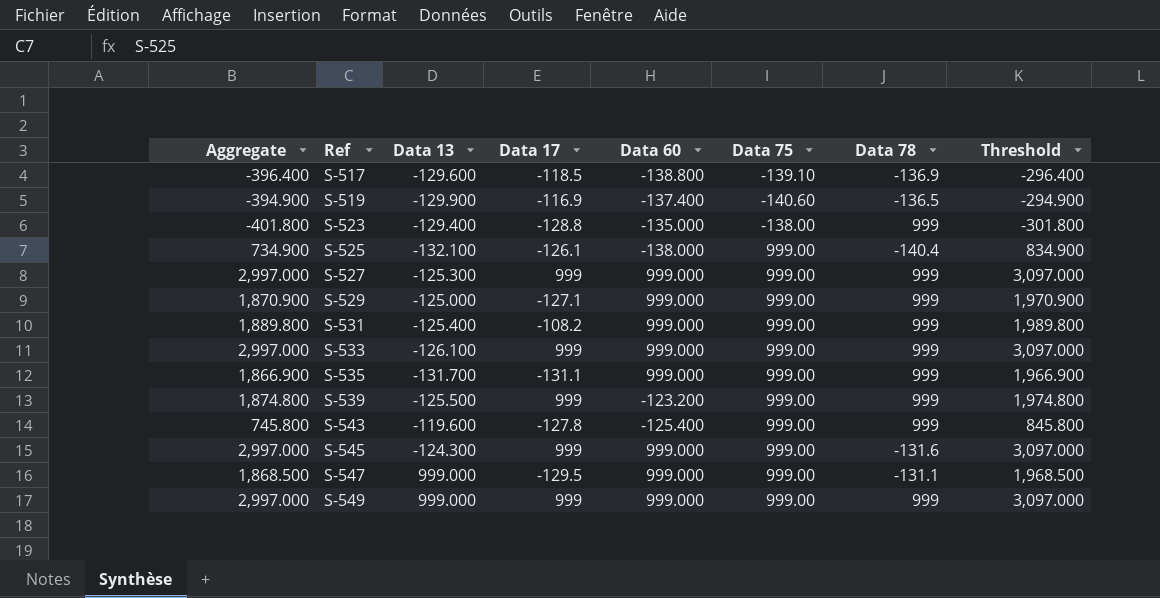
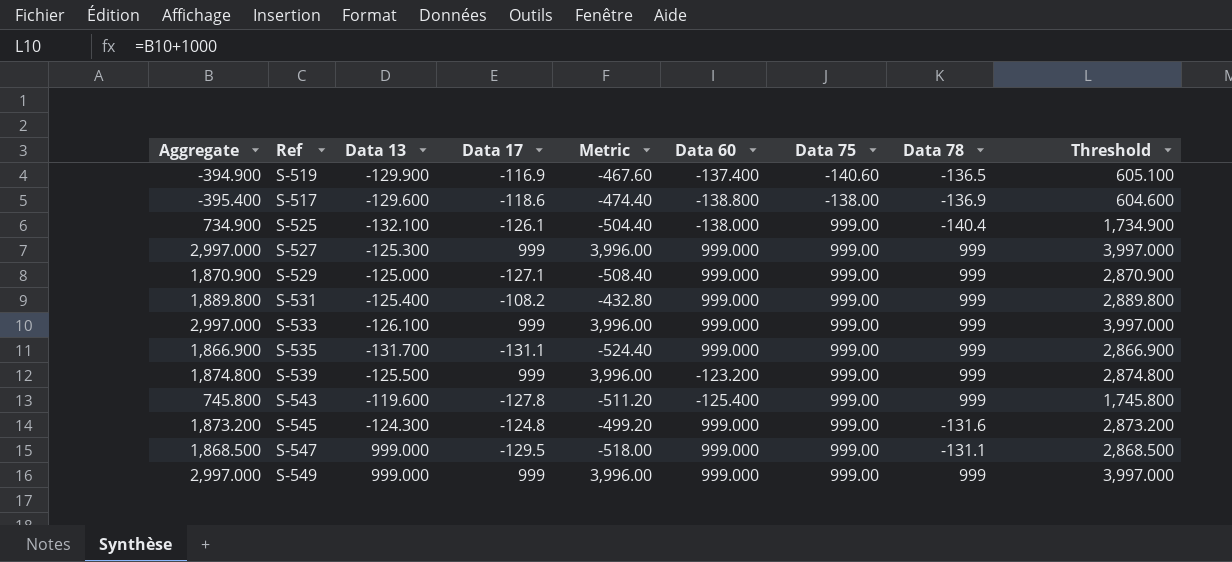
row order: Ref ascending -> Data 75 ascending
column Metric | formula: none -> [Data 17] * 4
column Threshold | formula: [Aggregate] + 100 -> [Aggregate] + 1000
row S-523: -401.800 | -129.400 | -128.8 | -135.000 | -138.00 | 999 | -301.800 -> none
S-517 | Aggregate: -396.400 -> -395.400
S-517 | Data 17: -118.5 -> -118.6
S-517 | Data 75: -139.10 -> -138.00
S-545 | Aggregate: 2,997.000 -> 1,873.200
S-545 | Data 17: 999 -> -124.8

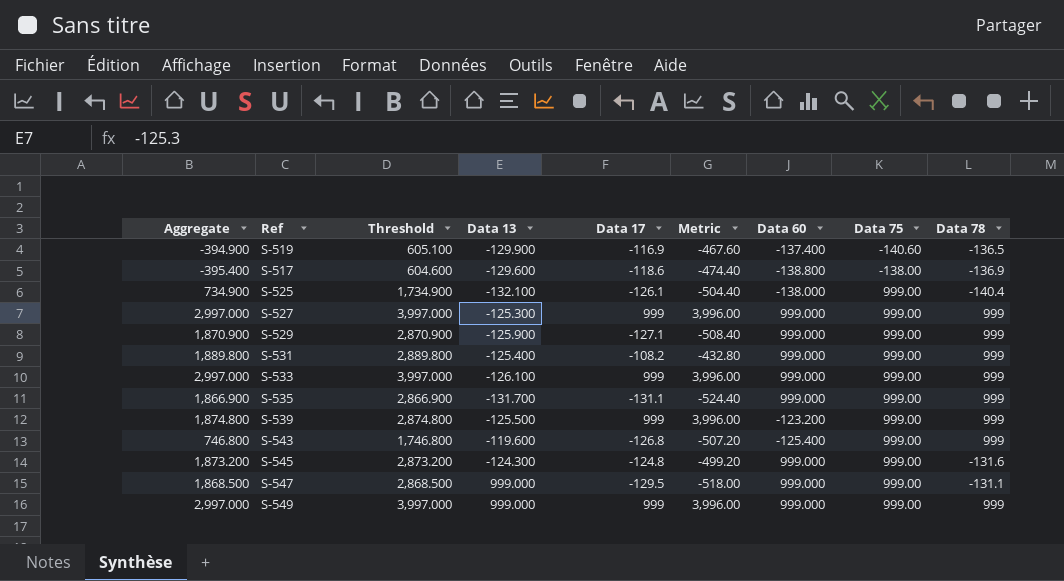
column Threshold | position: 9 -> 3
S-529 | Data 13: -125.000 -> -125.900
S-543 | Aggregate: 745.800 -> 746.800
S-543 | Threshold: 1,745.800 -> 1,746.800
S-543 | Data 17: -127.8 -> -126.8
S-543 | Metric: -511.20 -> -507.20

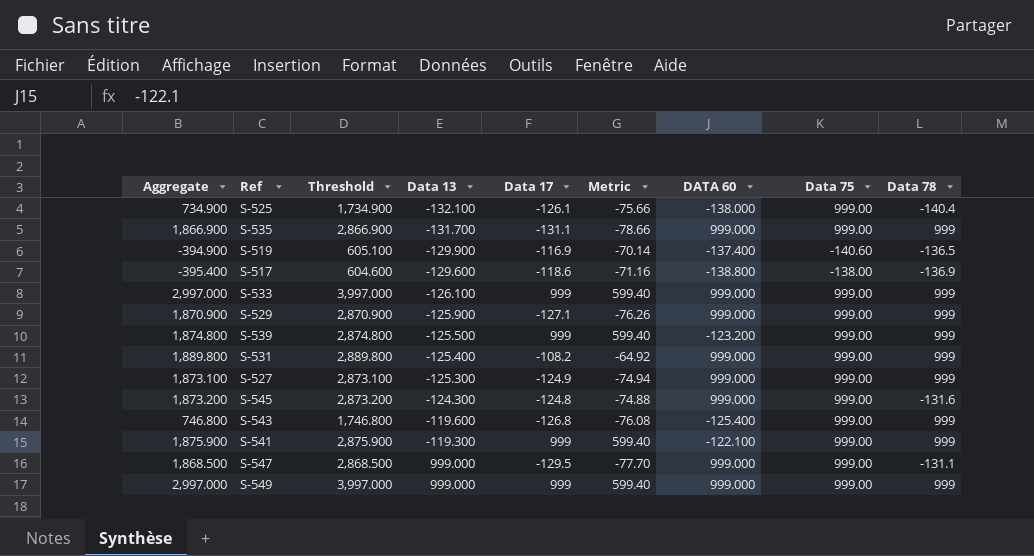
row order: Data 75 ascending -> Data 13 ascending
column Metric | formula: [Data 17] * 4 -> [Data 17] * 0.6
column name: Data 60 -> DATA 60
S-527 | Aggregate: 2,997.000 -> 1,873.100
S-527 | Threshold: 3,997.000 -> 2,873.100
S-527 | Data 17: 999 -> -124.9
row S-541: none -> 1,875.900 | 2,875.900 | -119.300 | 999 | 599.40 | -122.100 | 999.00 | 999

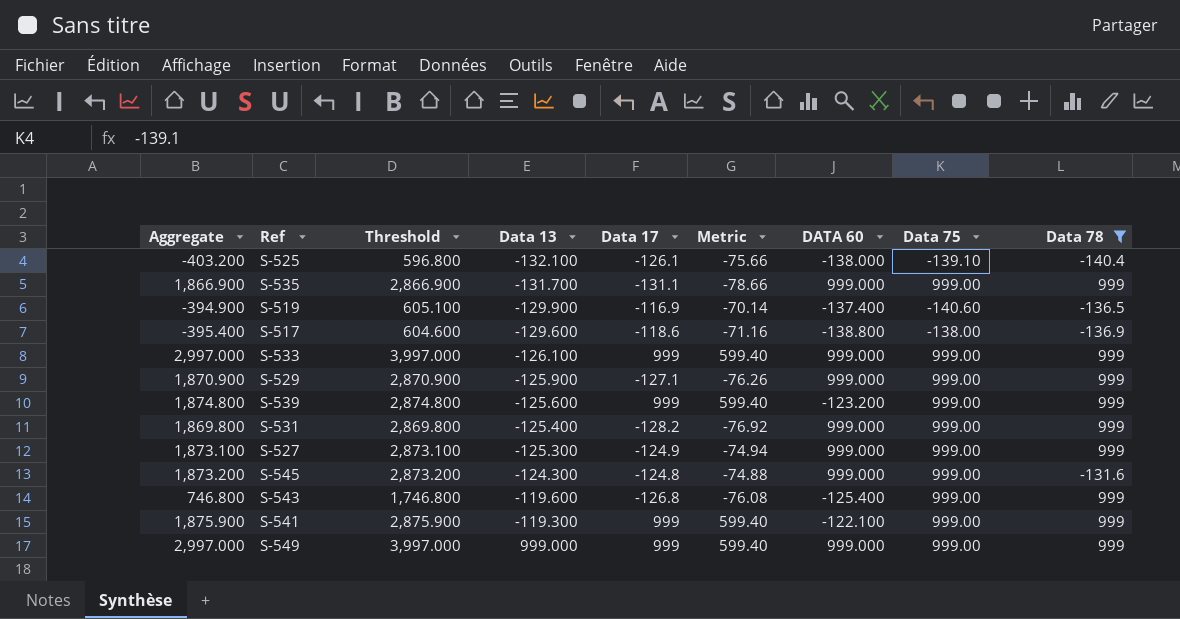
filter: none -> Data 78 != -131.1
S-525 | Aggregate: 734.900 -> -403.200
S-525 | Threshold: 1,734.900 -> 596.800
S-525 | Data 75: 999.00 -> -139.10
S-539 | Data 13: -125.500 -> -125.600
S-531 | Aggregate: 1,889.800 -> 1,869.800
S-531 | Threshold: 2,889.800 -> 2,869.800
S-531 | Data 17: -108.2 -> -128.2
S-531 | Metric: -64.92 -> -76.92

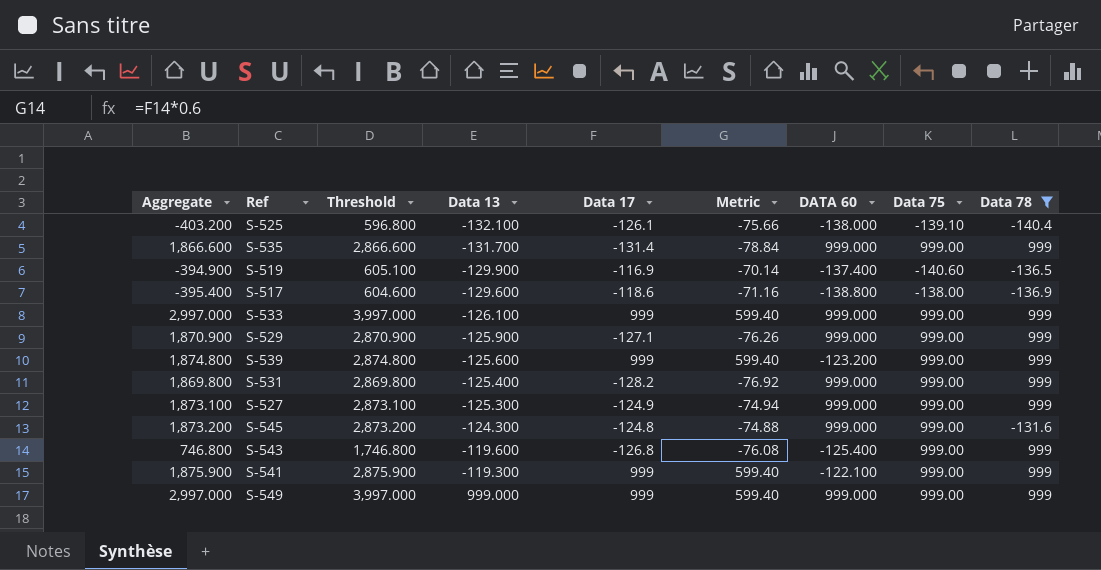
S-535 | Aggregate: 1,866.900 -> 1,866.600
S-535 | Threshold: 2,866.900 -> 2,866.600
S-535 | Data 17: -131.1 -> -131.4
S-535 | Metric: -78.66 -> -78.84

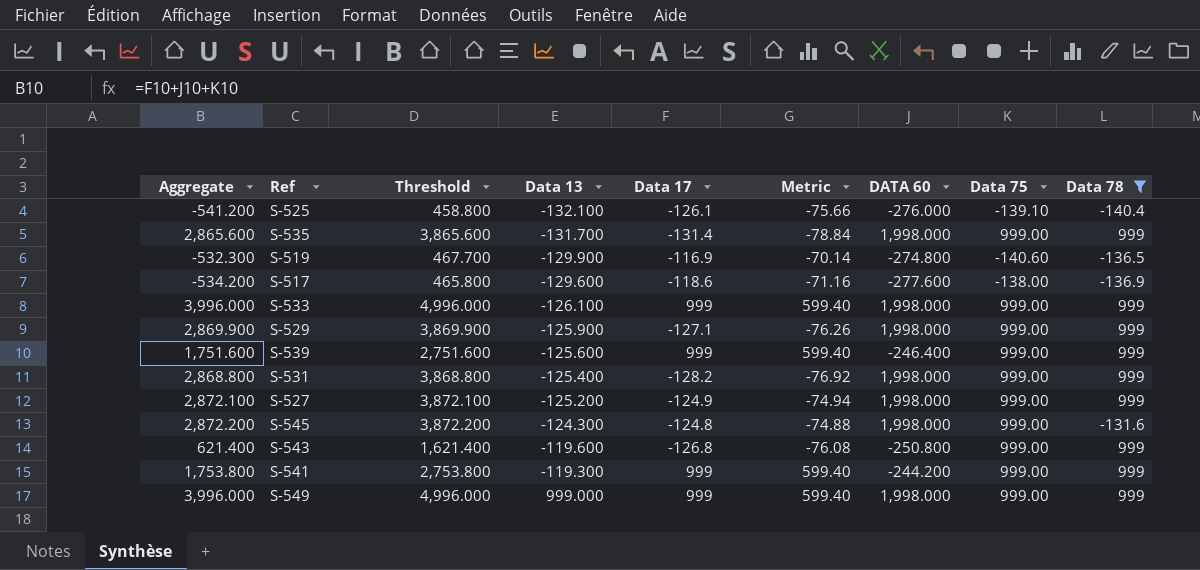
S-525 | Aggregate: -403.200 -> -541.200
S-525 | Threshold: 596.800 -> 458.800
S-525 | DATA 60: -138.000 -> -276.000
S-535 | Aggregate: 1,866.600 -> 2,865.600
S-535 | Threshold: 2,866.600 -> 3,865.600
S-535 | DATA 60: 999.000 -> 1,998.000
S-519 | Aggregate: -394.900 -> -532.300
S-519 | Threshold: 605.100 -> 467.700
S-519 | DATA 60: -137.400 -> -274.800
S-517 | Aggregate: -395.400 -> -534.200
S-517 | Threshold: 604.600 -> 465.800
S-517 | DATA 60: -138.800 -> -277.600
S-533 | Aggregate: 2,997.000 -> 3,996.000
S-533 | Threshold: 3,997.000 -> 4,996.000
S-533 | DATA 60: 999.000 -> 1,998.000
S-529 | Aggregate: 1,870.900 -> 2,869.900
S-529 | Threshold: 2,870.900 -> 3,869.900
S-529 | DATA 60: 999.000 -> 1,998.000
S-539 | Aggregate: 1,874.800 -> 1,751.600
S-539 | Threshold: 2,874.800 -> 2,751.600
S-539 | DATA 60: -123.200 -> -246.400
S-531 | Aggregate: 1,869.800 -> 2,868.800
S-531 | Threshold: 2,869.800 -> 3,868.800
S-531 | DATA 60: 999.000 -> 1,998.000
S-527 | Aggregate: 1,873.100 -> 2,872.100
S-527 | Threshold: 2,873.100 -> 3,872.100
S-527 | Data 13: -125.300 -> -125.200
S-527 | DATA 60: 999.000 -> 1,998.000
S-545 | Aggregate: 1,873.200 -> 2,872.200
S-545 | Threshold: 2,873.200 -> 3,872.200
S-545 | DATA 60: 999.000 -> 1,998.000
S-543 | Aggregate: 746.800 -> 621.400
S-543 | Threshold: 1,746.800 -> 1,621.400
S-543 | DATA 60: -125.400 -> -250.800
S-541 | Aggregate: 1,875.900 -> 1,753.800
S-541 | Threshold: 2,875.900 -> 2,753.800
S-541 | DATA 60: -122.100 -> -244.200
S-549 | Aggregate: 2,997.000 -> 3,996.000
S-549 | Threshold: 3,997.000 -> 4,996.000
S-549 | DATA 60: 999.000 -> 1,998.000

